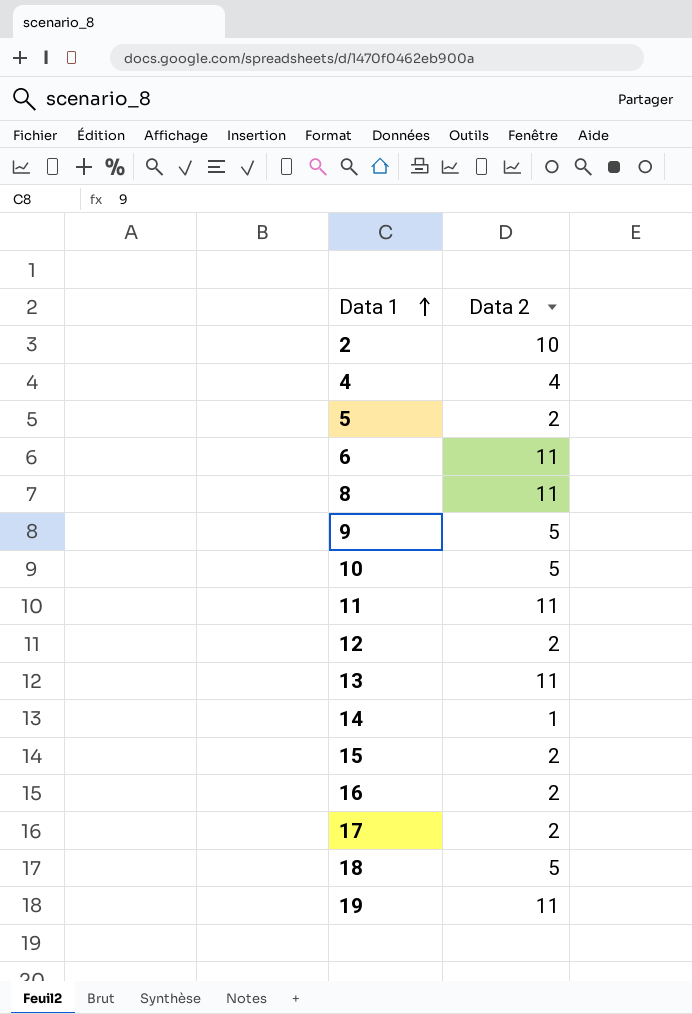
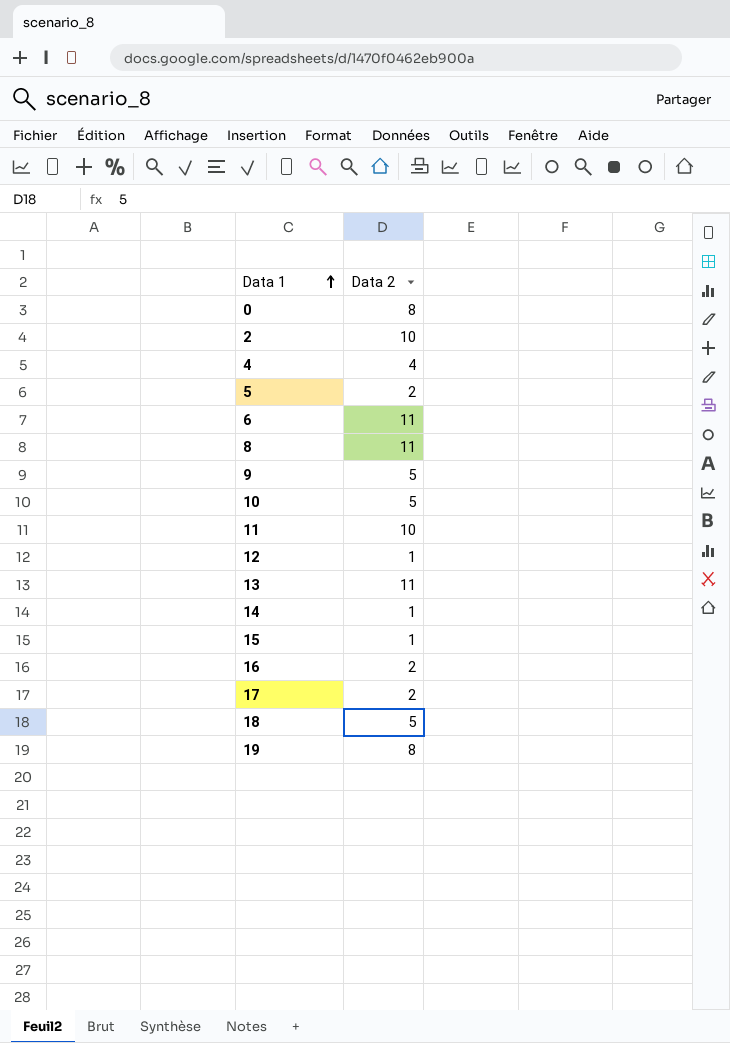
row 0: none -> 8
11 | Data 2: 11 -> 10
12 | Data 2: 2 -> 1
15 | Data 2: 2 -> 1
19 | Data 2: 11 -> 8

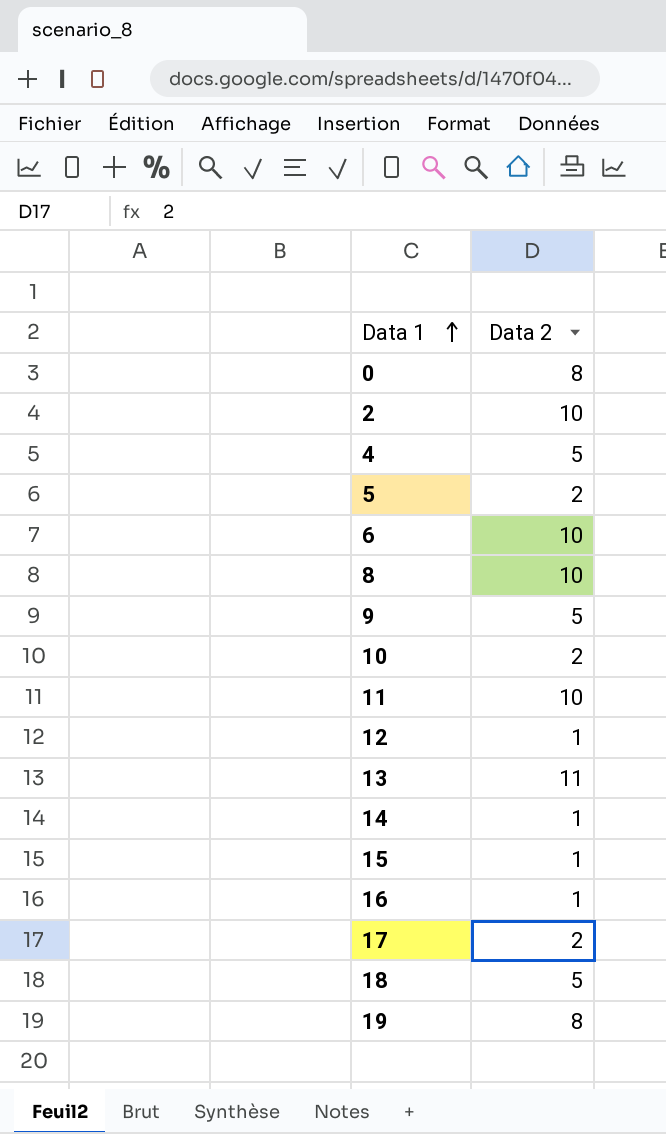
4 | Data 2: 4 -> 5
6 | Data 2: 11 -> 10
8 | Data 2: 11 -> 10
10 | Data 2: 5 -> 2
16 | Data 2: 2 -> 1

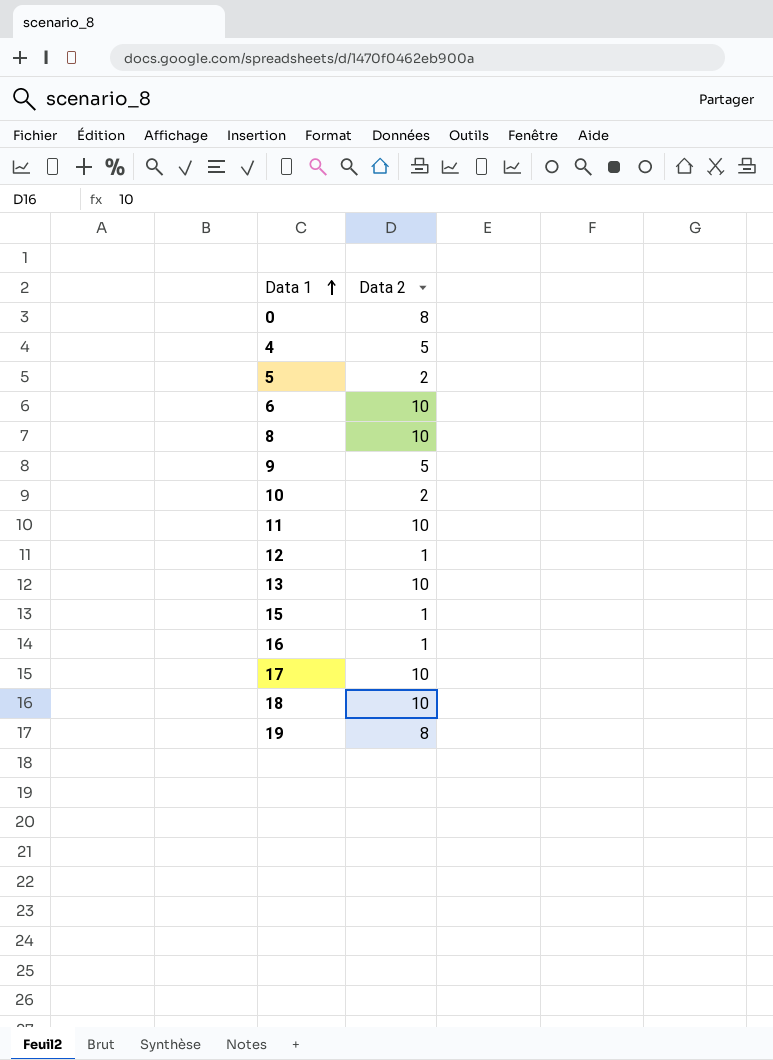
row 2: 10 -> none
row 14: 1 -> none
13 | Data 2: 11 -> 10
17 | Data 2: 2 -> 10
18 | Data 2: 5 -> 10

